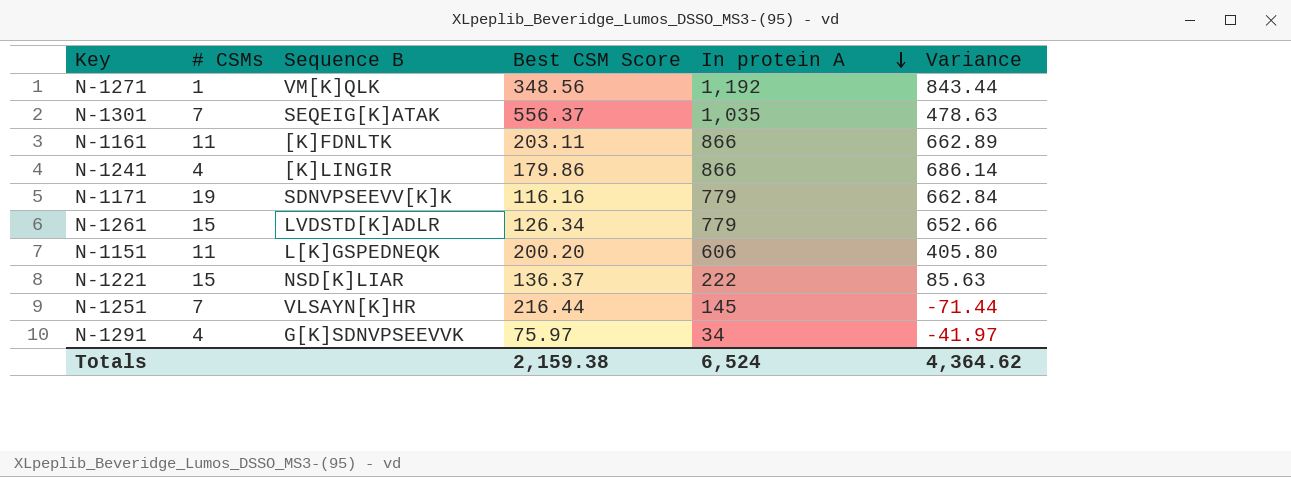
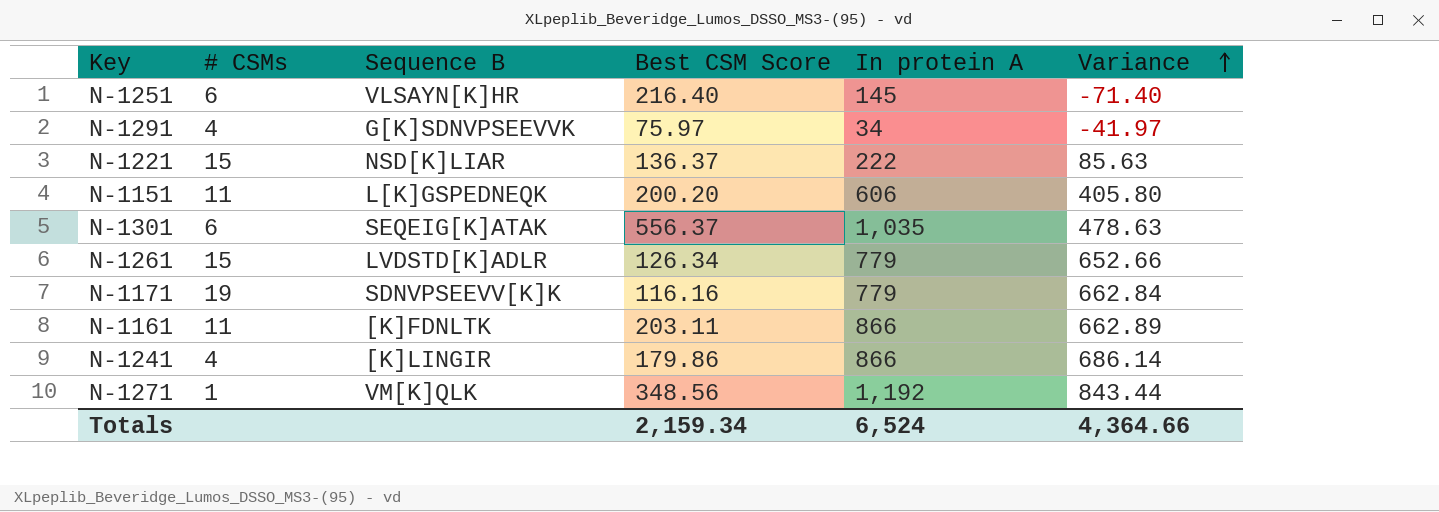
row order: In protein A descending -> Variance ascending
N-1251 | # CSMs: 7 -> 6
N-1251 | Best CSM Score: 216.44 -> 216.40
N-1251 | Variance: -71.44 -> -71.40
N-1301 | # CSMs: 7 -> 6
Totals | Best CSM Score: 2,159.38 -> 2,159.34
Totals | Variance: 4,364.62 -> 4,364.66

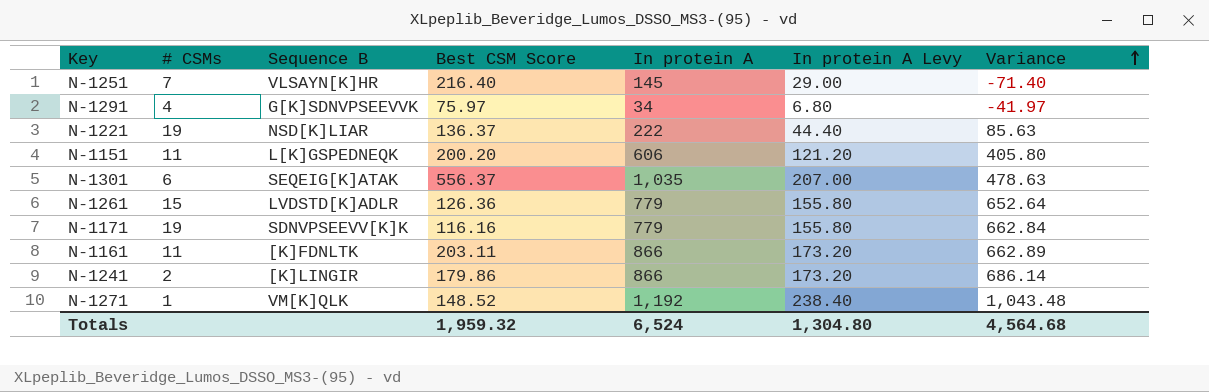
column In protein A Levy | formula: none -> [In protein A] * 0.2
N-1251 | # CSMs: 6 -> 7
N-1221 | # CSMs: 15 -> 19
N-1261 | Best CSM Score: 126.34 -> 126.36
N-1261 | Variance: 652.66 -> 652.64
N-1241 | # CSMs: 4 -> 2
N-1271 | Best CSM Score: 348.56 -> 148.52
N-1271 | Variance: 843.44 -> 1,043.48
Totals | Best CSM Score: 2,159.34 -> 1,959.32
Totals | Variance: 4,364.66 -> 4,564.68

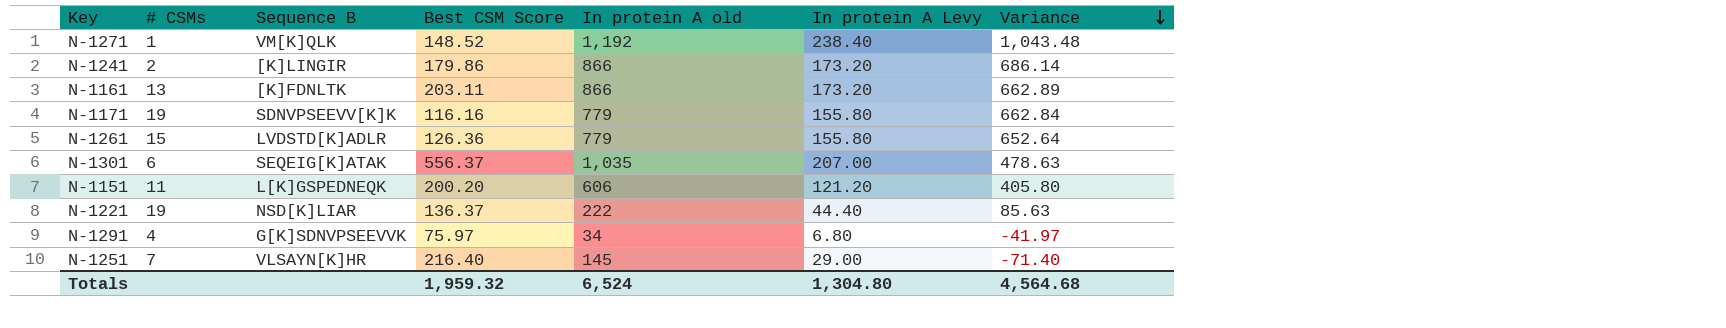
row order: Variance ascending -> Variance descending
column name: In protein A -> In protein A old
N-1161 | # CSMs: 11 -> 13

